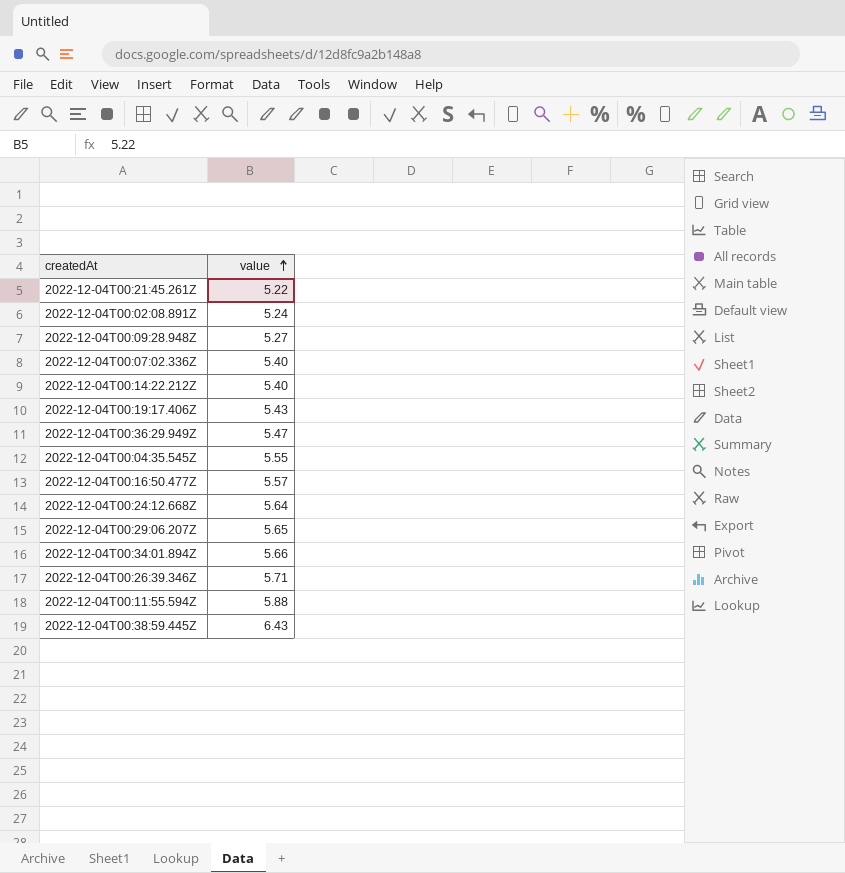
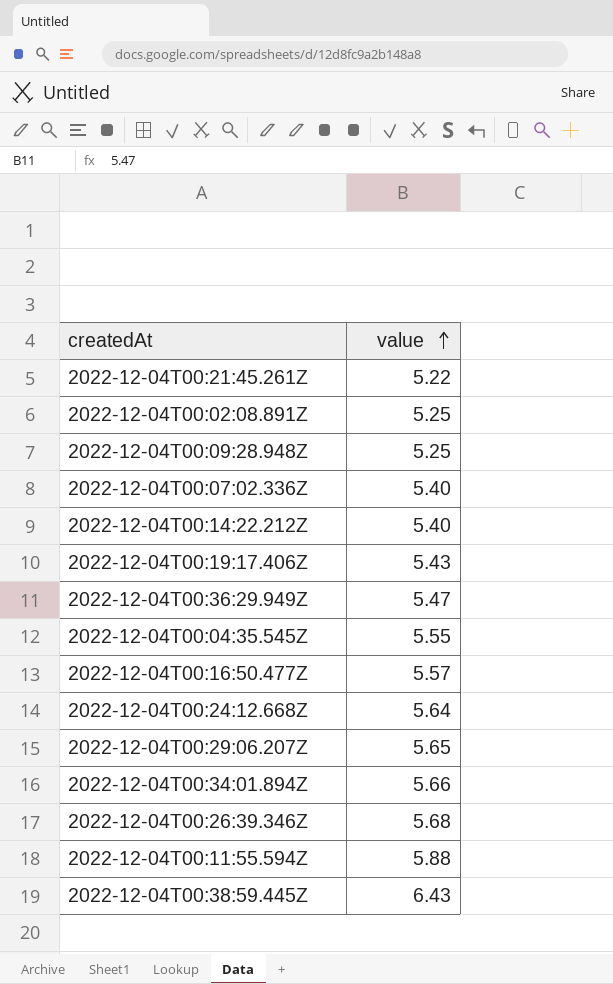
2022-12-04T00:02:08.891Z | value: 5.24 -> 5.25
2022-12-04T00:09:28.948Z | value: 5.27 -> 5.25
2022-12-04T00:26:39.346Z | value: 5.71 -> 5.68

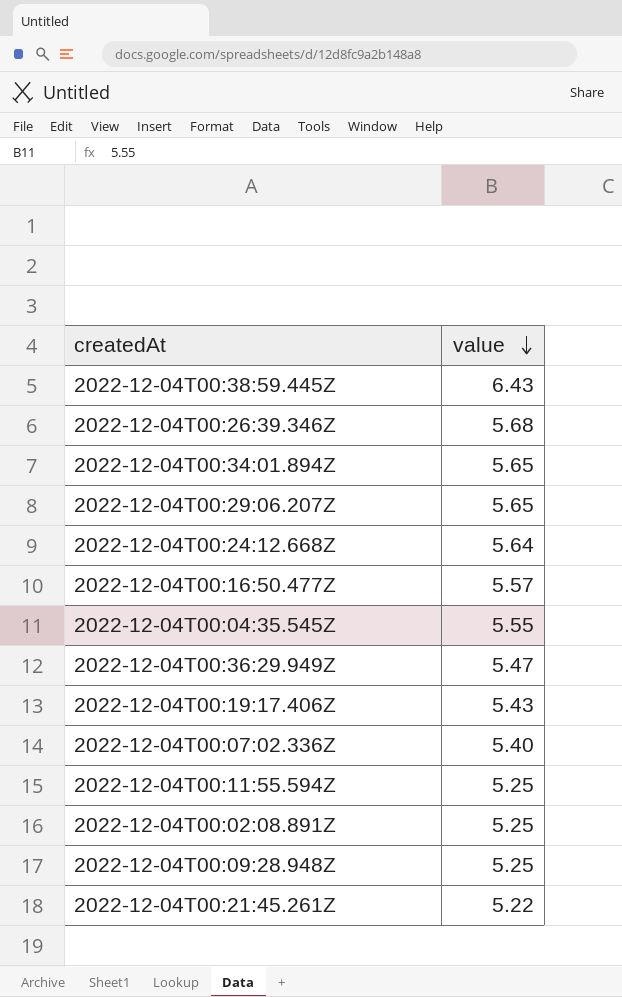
row order: value ascending -> value descending
row 2022-12-04T00:14:22.212Z: 5.40 -> none
2022-12-04T00:34:01.894Z | value: 5.66 -> 5.65
2022-12-04T00:11:55.594Z | value: 5.88 -> 5.25

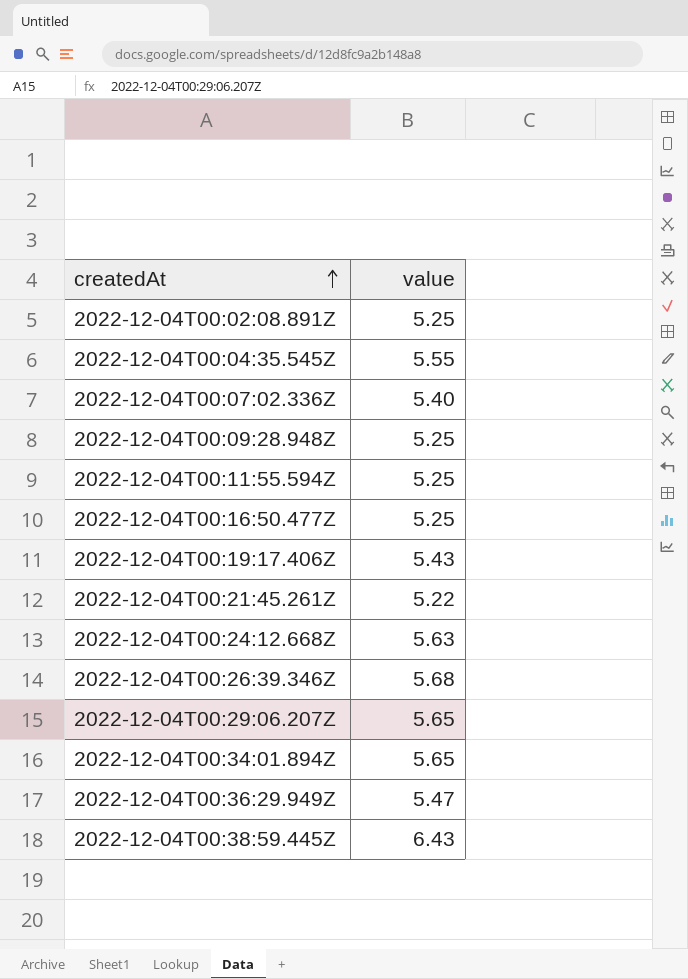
row order: value descending -> createdAt ascending
2022-12-04T00:16:50.477Z | value: 5.57 -> 5.25
2022-12-04T00:24:12.668Z | value: 5.64 -> 5.63

